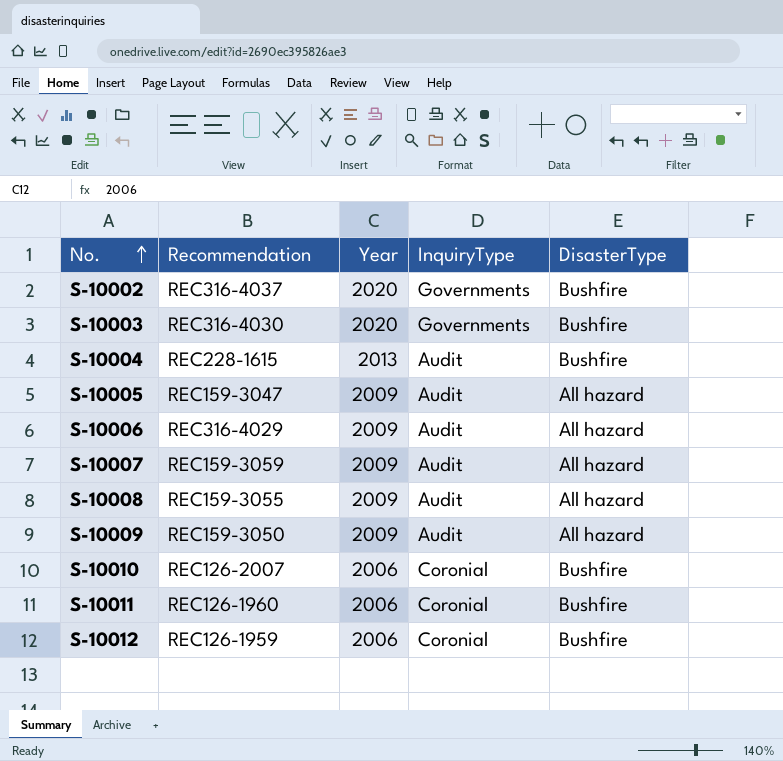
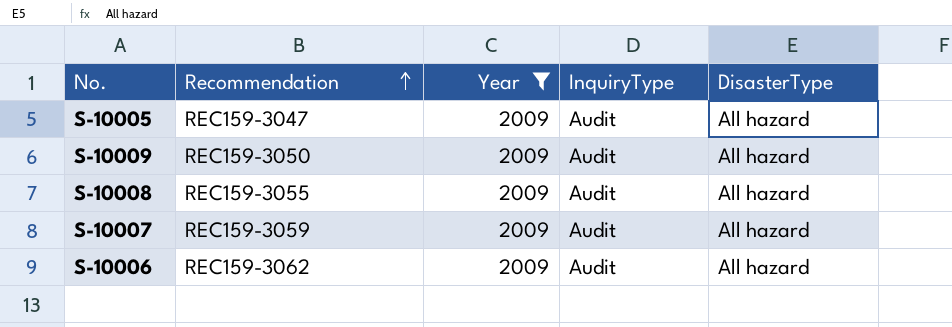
filter: none -> Year = 2009
row order: No. ascending -> Recommendation ascending
S-10006 | Recommendation: REC316-4029 -> REC159-3062

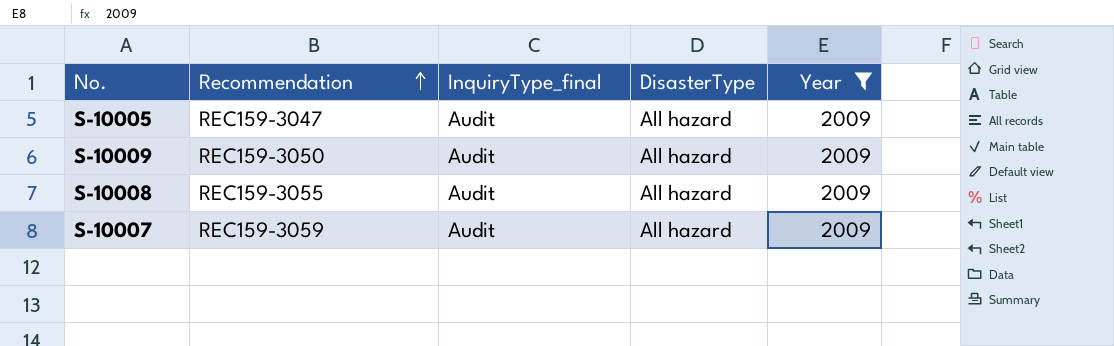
column name: InquiryType -> InquiryType_final
column Year | position: 3 -> 5
row S-10006: REC159-3062 | 2009 | Audit | All hazard -> none

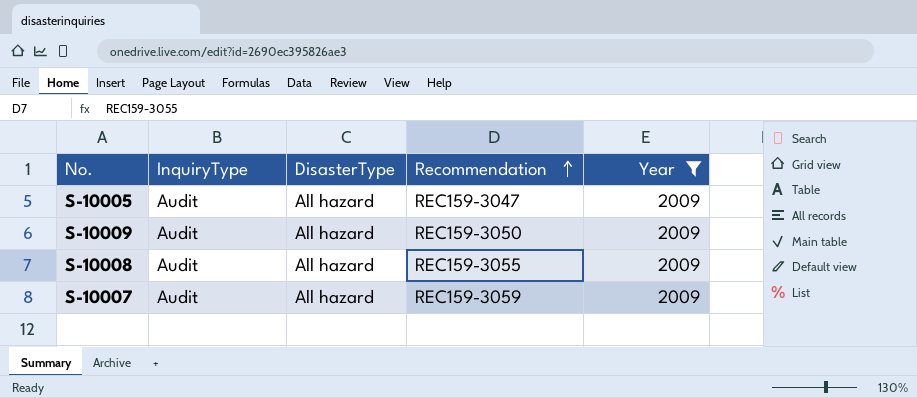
column name: InquiryType_final -> InquiryType
column Recommendation | position: 2 -> 4

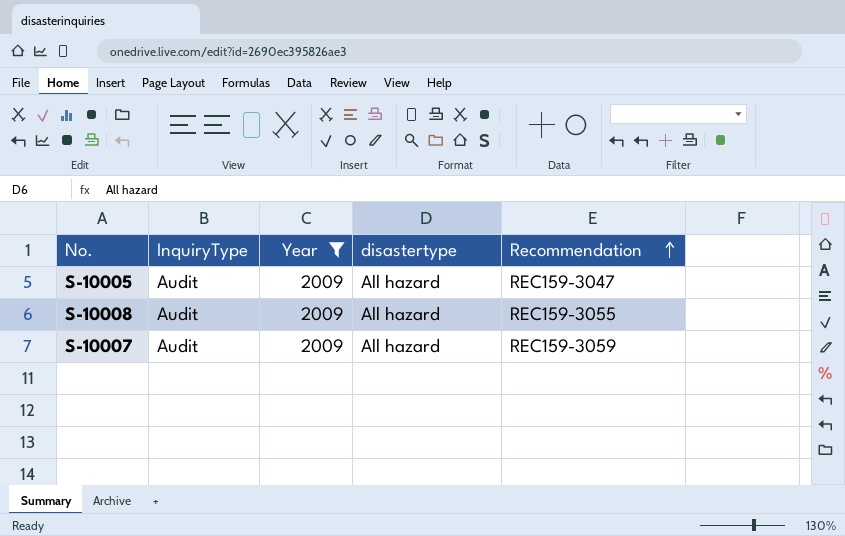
column Year | position: 5 -> 3
column name: DisasterType -> disastertype
row S-10009: Audit | All hazard | REC159-3050 | 2009 -> none

